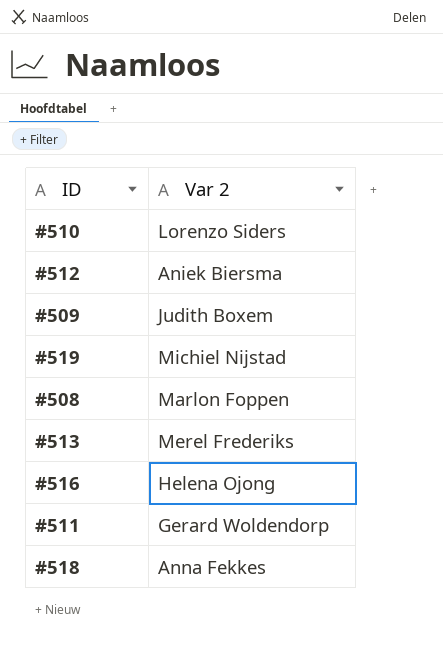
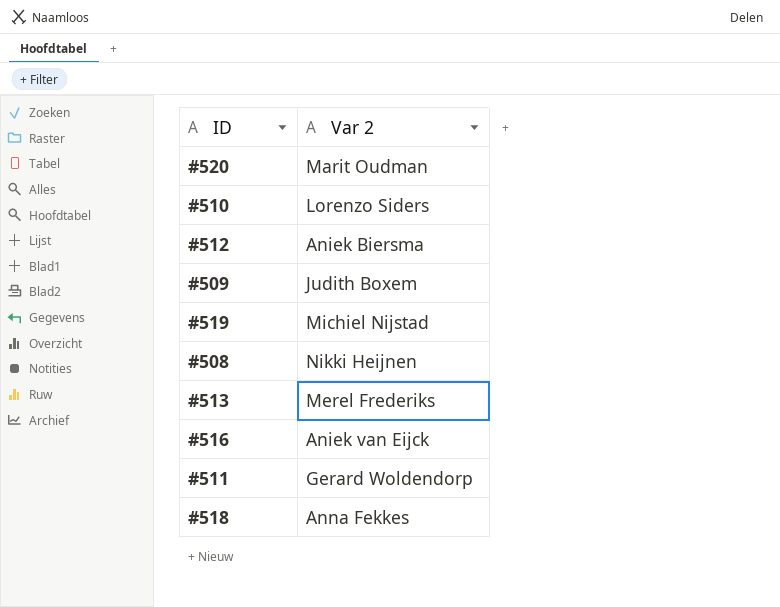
row #520: none -> Marit Oudman
#508 | Var 2: Marlon Foppen -> Nikki Heijnen
#516 | Var 2: Helena Ojong -> Aniek van Eijck

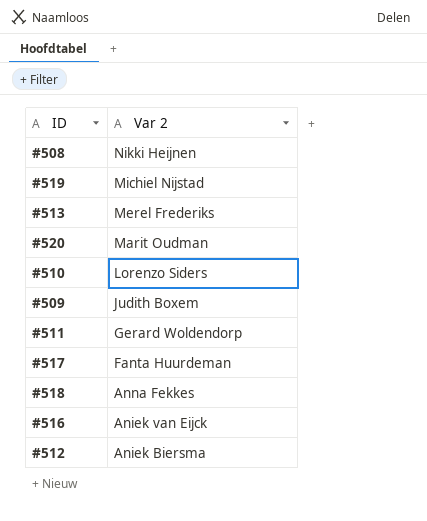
row order: none -> Var 2 descending
row #517: none -> Fanta Huurdeman

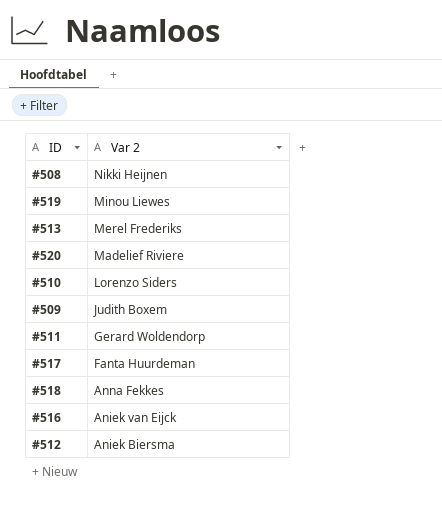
#519 | Var 2: Michiel Nijstad -> Minou Liewes
#520 | Var 2: Marit Oudman -> Madelief Riviere

